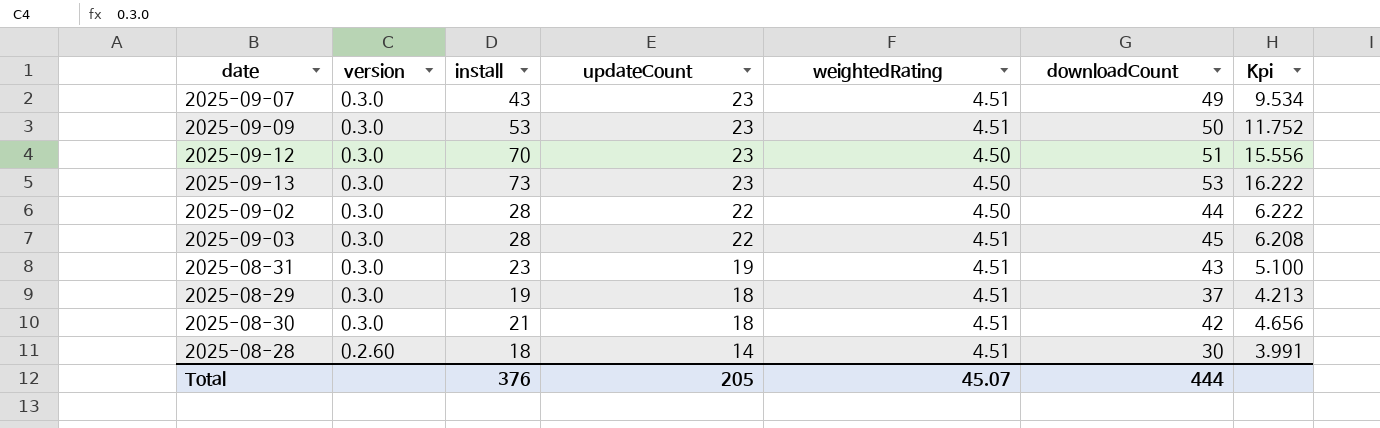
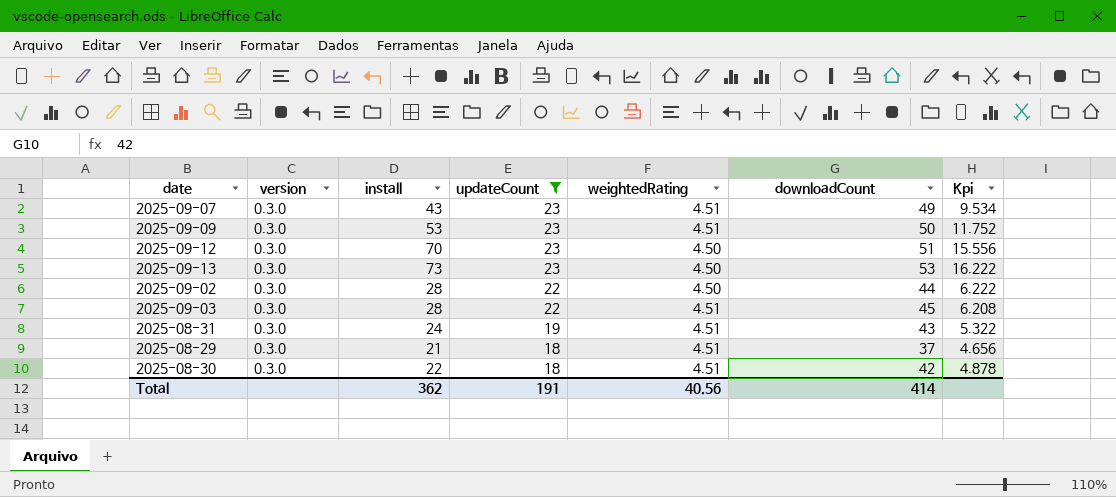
filter: none -> updateCount != 14
2025-08-31 | install: 23 -> 24
2025-08-31 | Kpi: 5.100 -> 5.322
2025-08-29 | install: 19 -> 21
2025-08-29 | Kpi: 4.213 -> 4.656
2025-08-30 | install: 21 -> 22
2025-08-30 | Kpi: 4.656 -> 4.878
Total | install: 376 -> 362
Total | updateCount: 205 -> 191
Total | weightedRating: 45.07 -> 40.56
Total | downloadCount: 444 -> 414

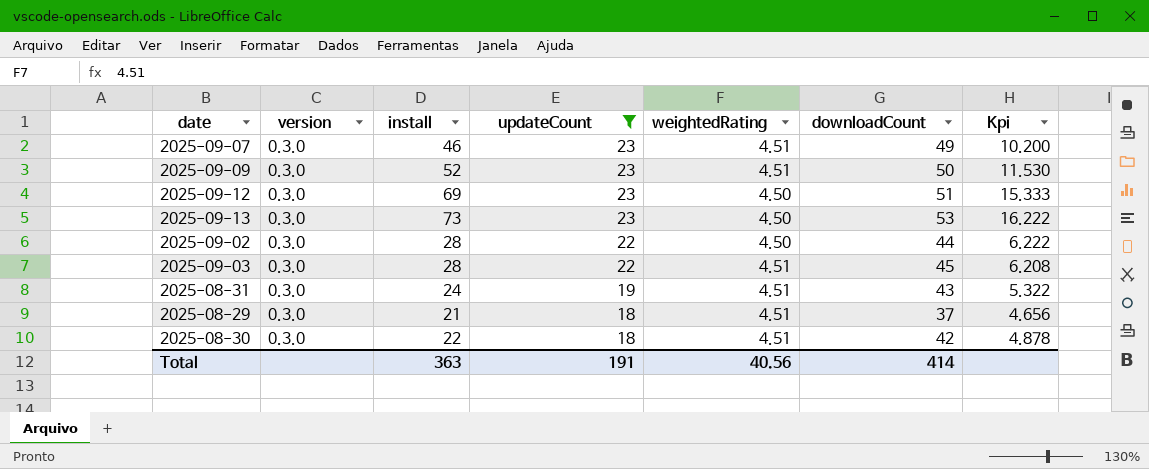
2025-09-07 | install: 43 -> 46
2025-09-07 | Kpi: 9.534 -> 10.200
2025-09-09 | install: 53 -> 52
2025-09-09 | Kpi: 11.752 -> 11.530
2025-09-12 | install: 70 -> 69
2025-09-12 | Kpi: 15.556 -> 15.333
Total | install: 362 -> 363

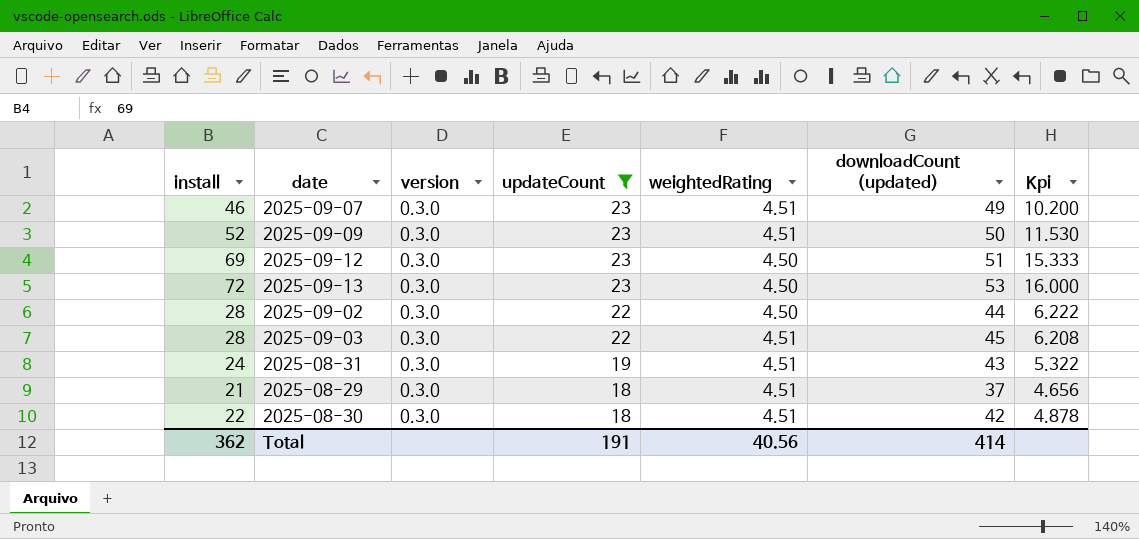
column install | position: 3 -> 1
column name: downloadCount -> downloadCount (updated)
2025-09-13 | install: 73 -> 72
2025-09-13 | Kpi: 16.222 -> 16.000
Total | install: 363 -> 362

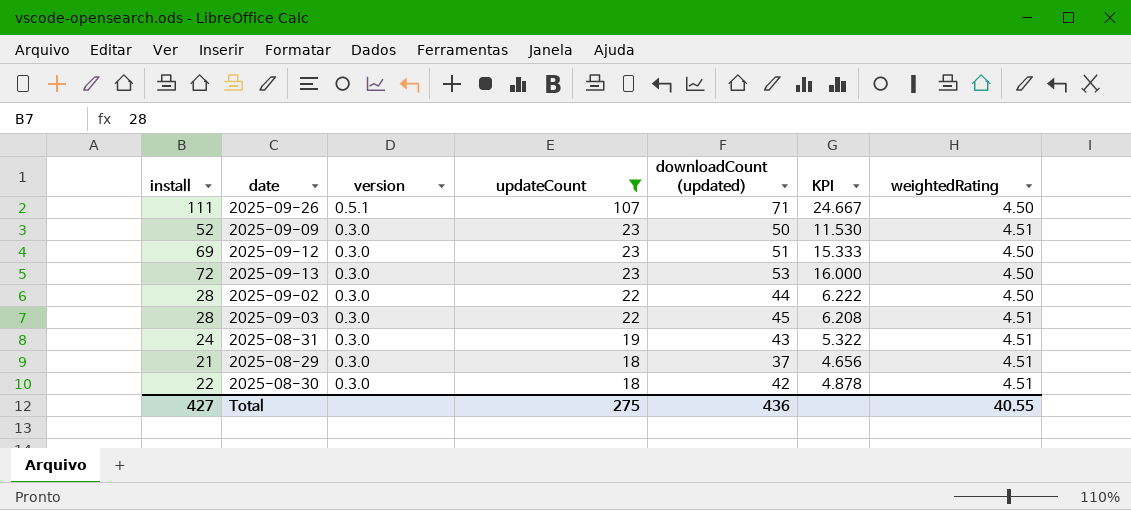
column name: Kpi -> KPI
column weightedRating | position: 5 -> 7
row 2025-09-07: 46 | 0.3.0 | 23 | 4.51 | 49 | 10.200 -> none
row 2025-09-26: none -> 111 | 0.5.1 | 107 | 71 | 24.667 | 4.50
Total | install: 362 -> 427
Total | updateCount: 191 -> 275
Total | downloadCount (updated): 414 -> 436
Total | weightedRating: 40.56 -> 40.55

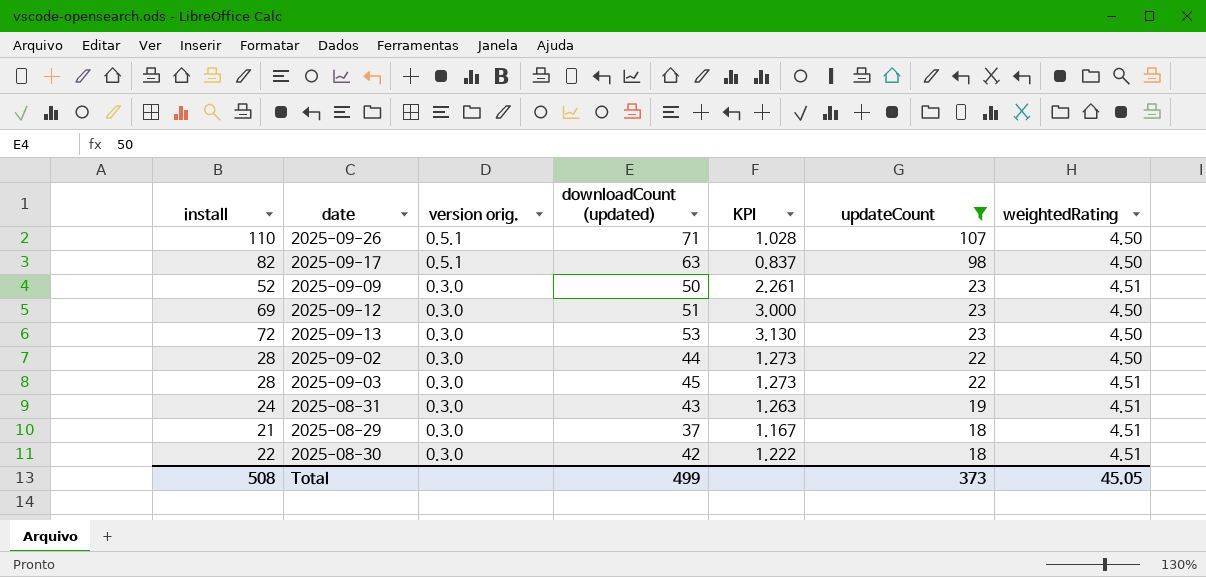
column name: version -> version orig.
column KPI | formula: [install] / [weightedRating] -> [install] / [updateCount]
column updateCount | position: 4 -> 6
2025-09-26 | install: 111 -> 110
row 2025-09-17: none -> 82 | 0.5.1 | 63 | 0.837 | 98 | 4.50
Total | install: 427 -> 508
Total | downloadCount (updated): 436 -> 499
Total | updateCount: 275 -> 373
Total | weightedRating: 40.55 -> 45.05

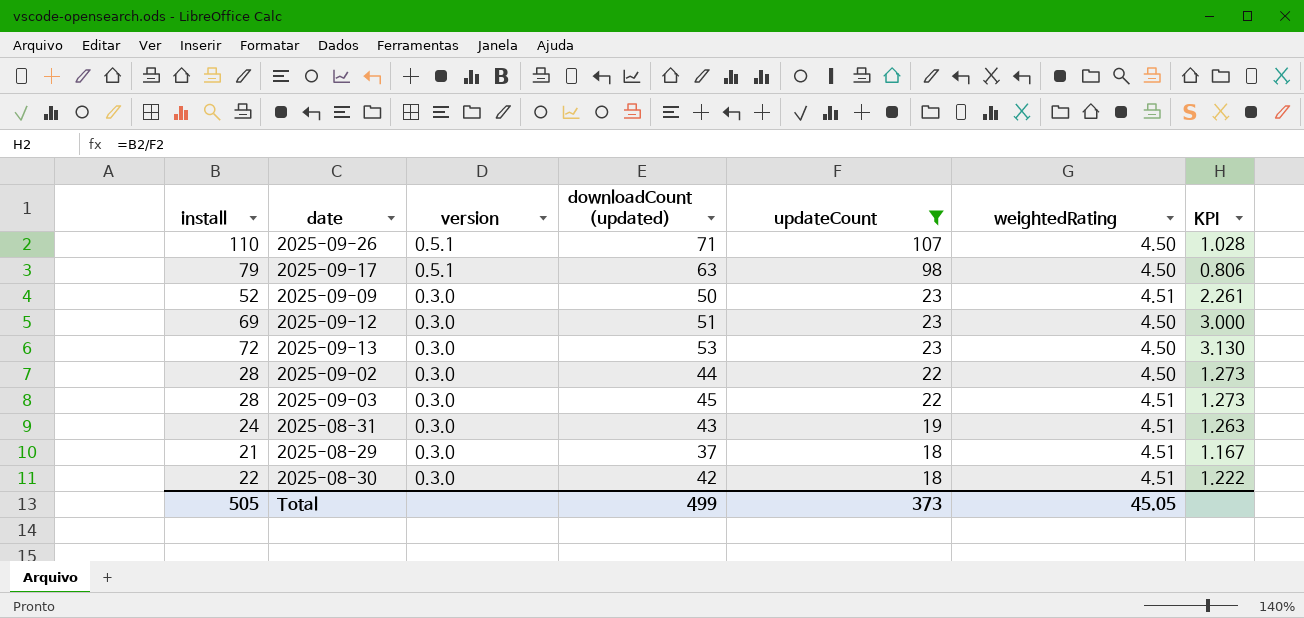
column name: version orig. -> version
column KPI | position: 5 -> 7
2025-09-17 | install: 82 -> 79
2025-09-17 | KPI: 0.837 -> 0.806
Total | install: 508 -> 505

